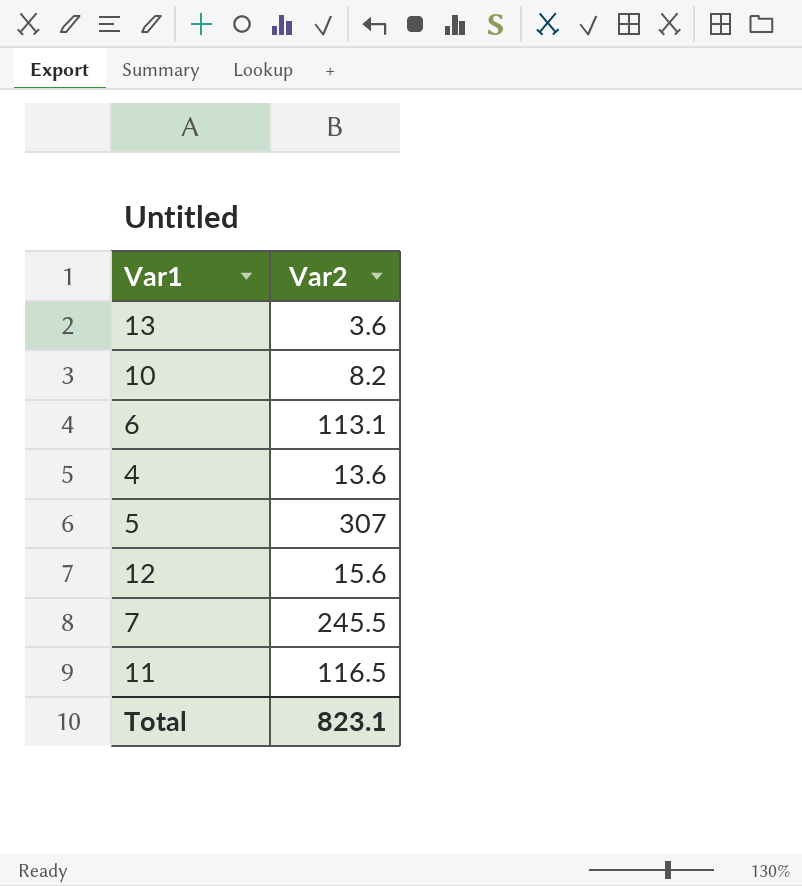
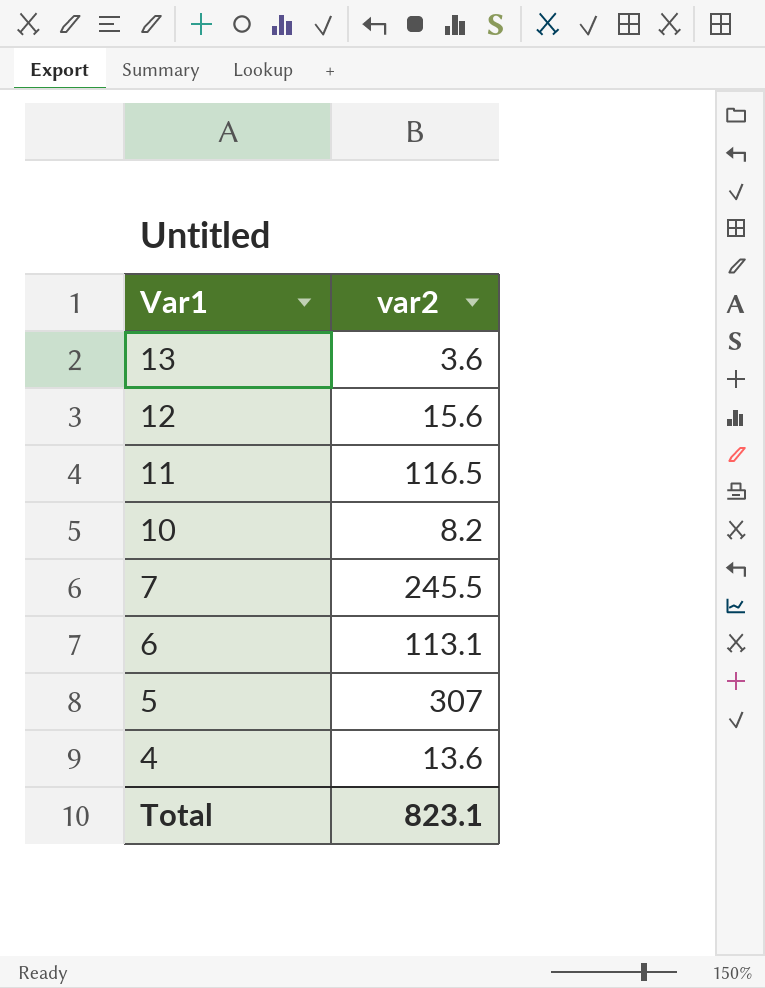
row order: none -> Var1 descending
column name: Var2 -> var2

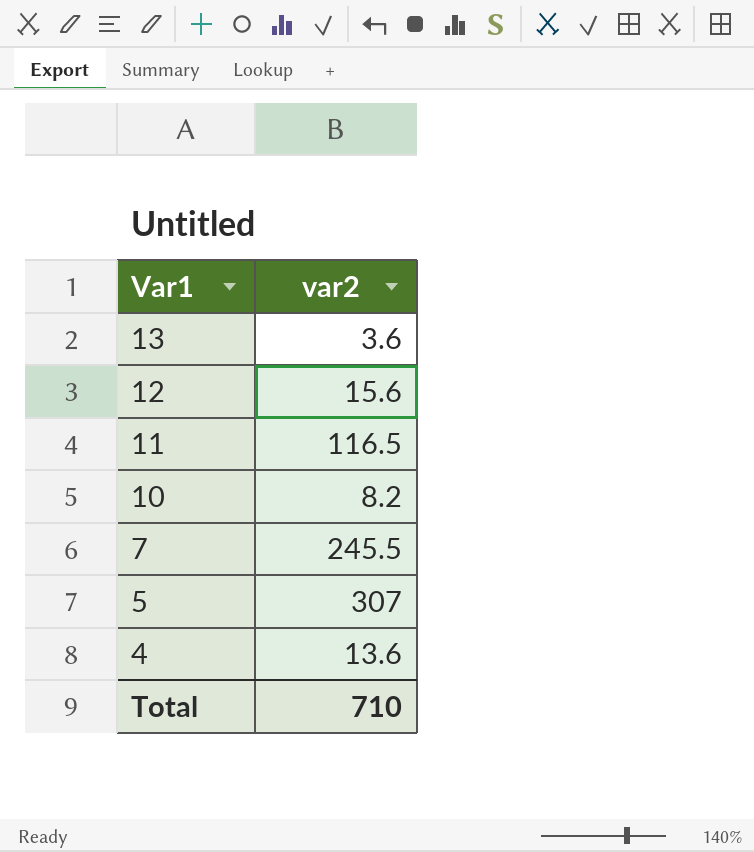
row 6: 113.1 -> none
Total | var2: 823.1 -> 710

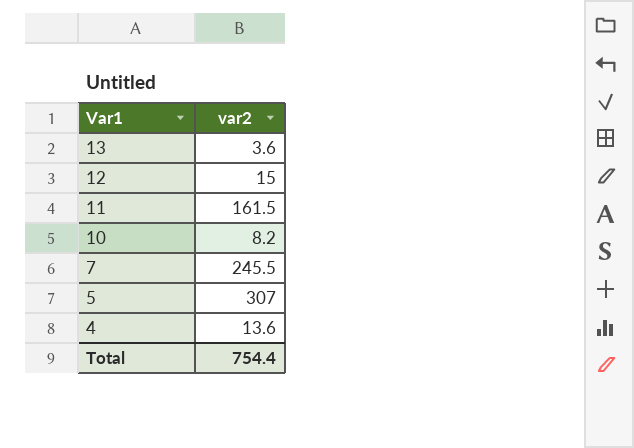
12 | var2: 15.6 -> 15
11 | var2: 116.5 -> 161.5
Total | var2: 710 -> 754.4

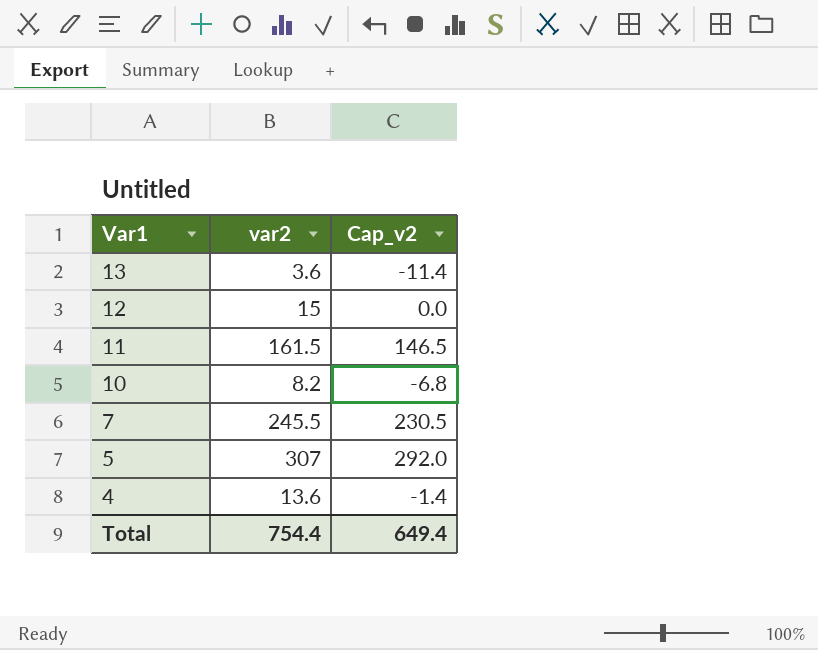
column Cap_v2 | formula: none -> [var2] - 15

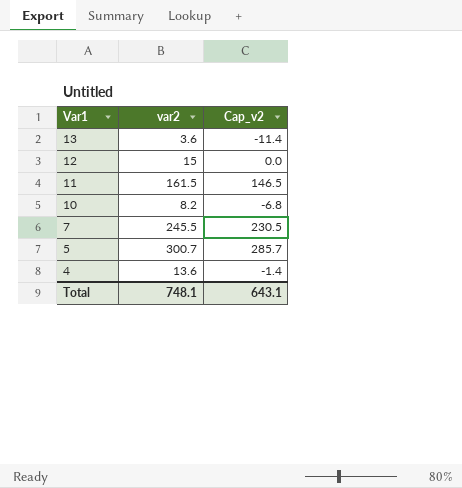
5 | var2: 307 -> 300.7
5 | Cap_v2: 292.0 -> 285.7
Total | var2: 754.4 -> 748.1
Total | Cap_v2: 649.4 -> 643.1

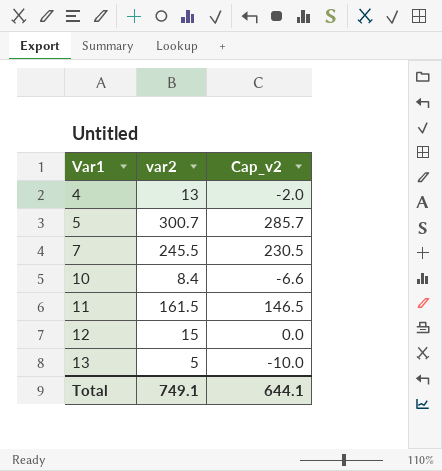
row order: Var1 descending -> Var1 ascending
4 | var2: 13.6 -> 13
4 | Cap_v2: -1.4 -> -2.0
10 | var2: 8.2 -> 8.4
10 | Cap_v2: -6.8 -> -6.6
13 | var2: 3.6 -> 5
13 | Cap_v2: -11.4 -> -10.0
Total | var2: 748.1 -> 749.1
Total | Cap_v2: 643.1 -> 644.1

